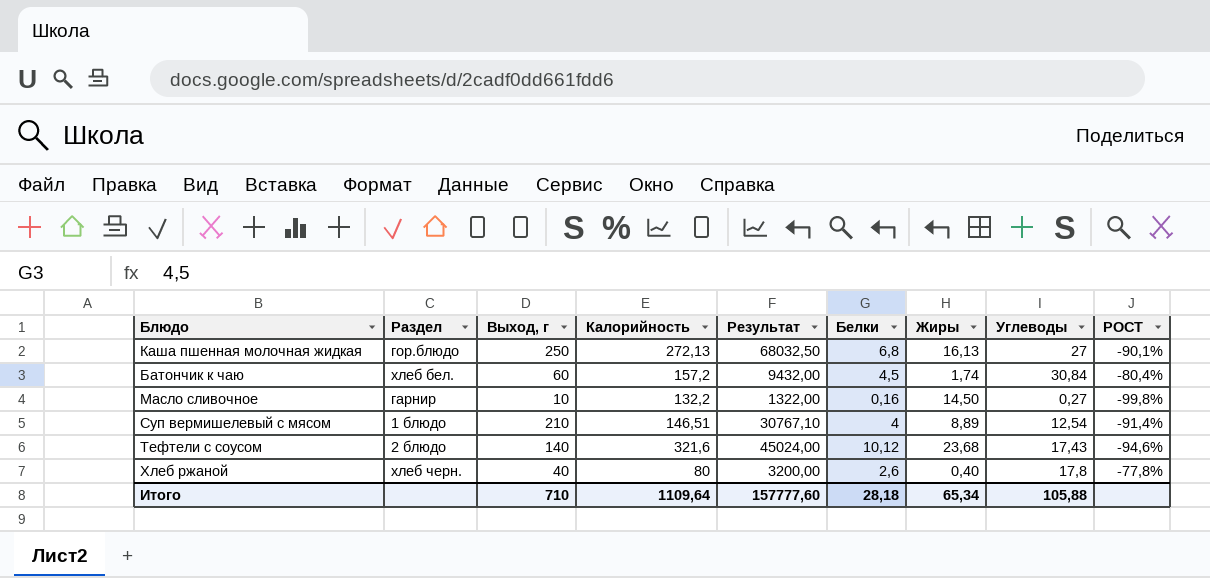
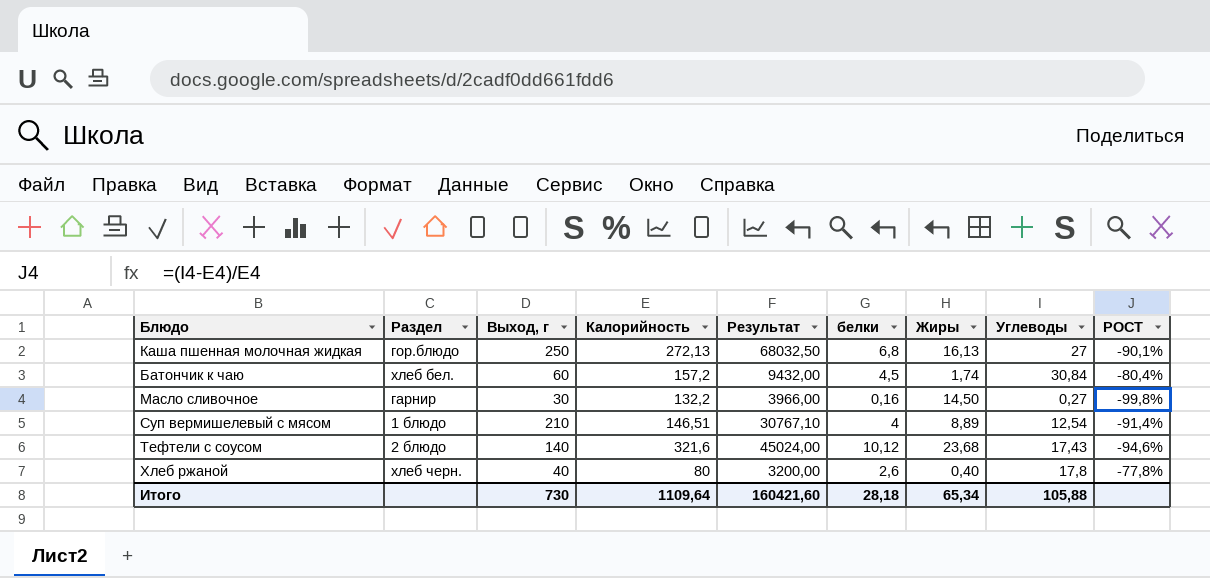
column name: Белки -> белки
Масло сливочное | Выход, г: 10 -> 30
Масло сливочное | Результат: 1322,00 -> 3966,00
Итого | Выход, г: 710 -> 730
Итого | Результат: 157777,60 -> 160421,60

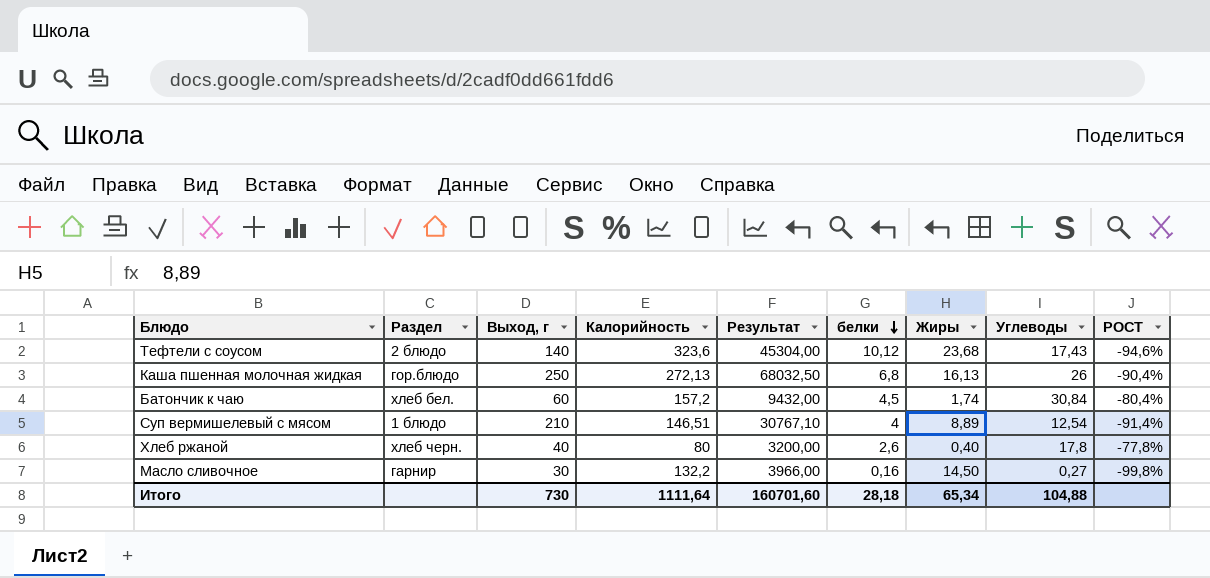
row order: none -> белки descending
Тефтели с соусом | Калорийность: 321,6 -> 323,6
Тефтели с соусом | Результат: 45024,00 -> 45304,00
Каша пшенная молочная жидкая | Углеводы: 27 -> 26
Каша пшенная молочная жидкая | РОСТ: -90,1% -> -90,4%
Итого | Калорийность: 1109,64 -> 1111,64
Итого | Результат: 160421,60 -> 160701,60
Итого | Углеводы: 105,88 -> 104,88

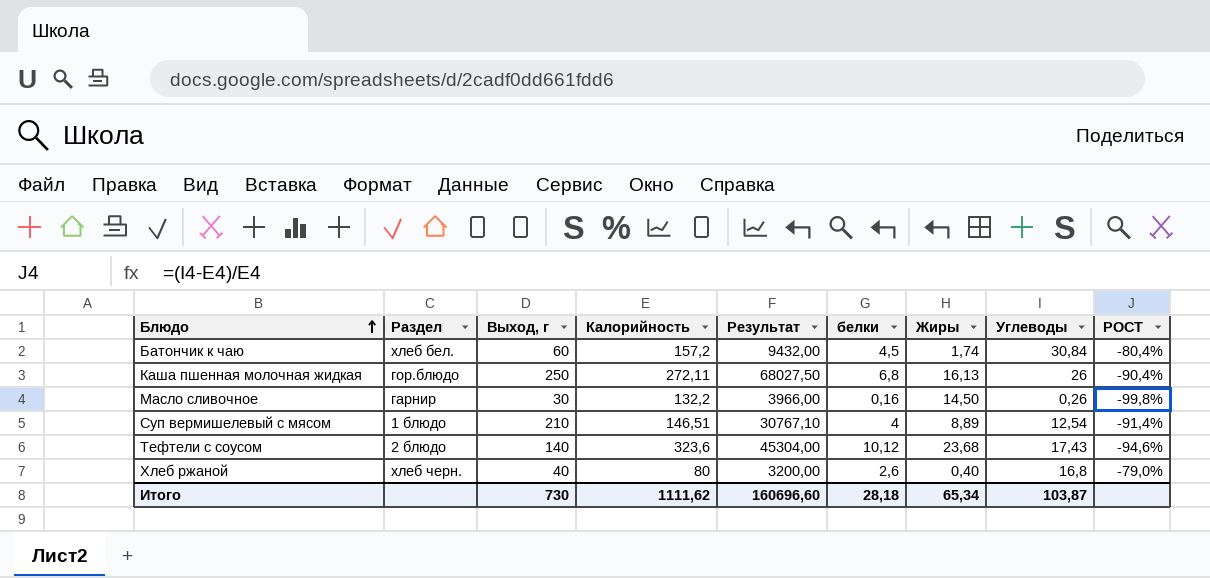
row order: белки descending -> Блюдо ascending
Каша пшенная молочная жидкая | Калорийность: 272,13 -> 272,11
Каша пшенная молочная жидкая | Результат: 68032,50 -> 68027,50
Масло сливочное | Углеводы: 0,27 -> 0,26
Хлеб ржаной | Углеводы: 17,8 -> 16,8
Хлеб ржаной | РОСТ: -77,8% -> -79,0%
Итого | Калорийность: 1111,64 -> 1111,62
Итого | Результат: 160701,60 -> 160696,60
Итого | Углеводы: 104,88 -> 103,87

